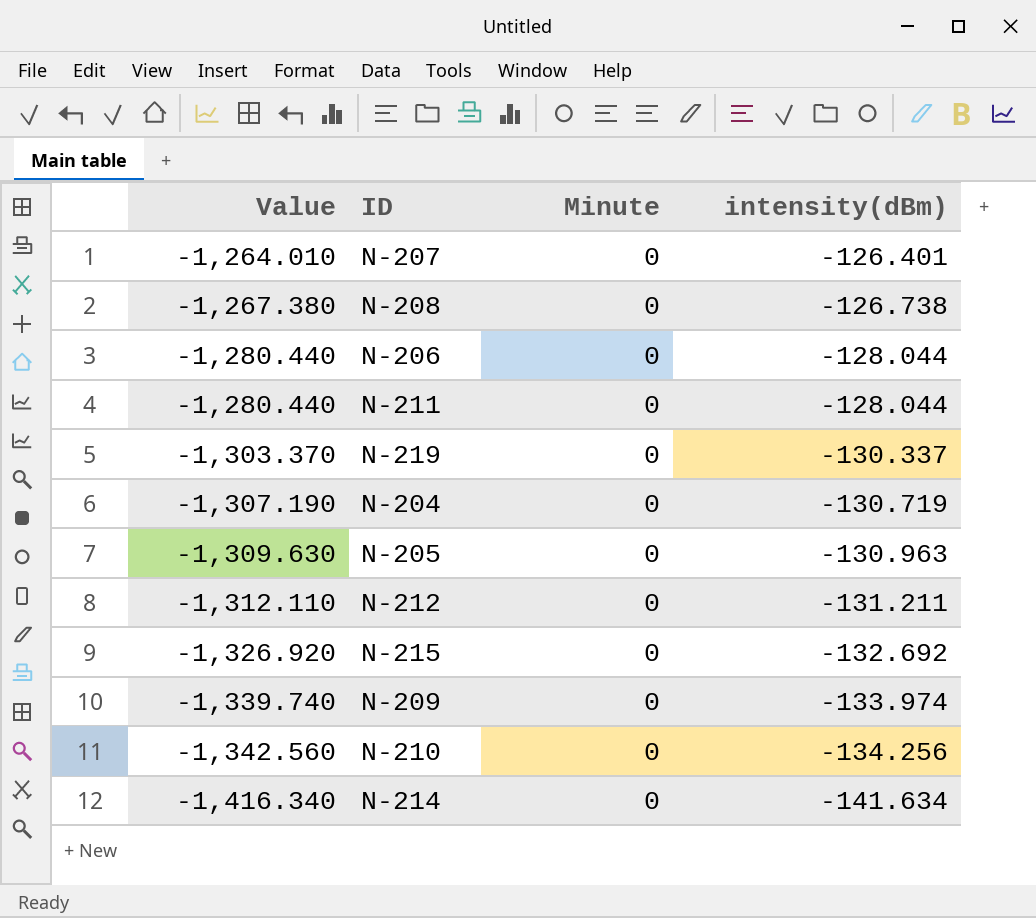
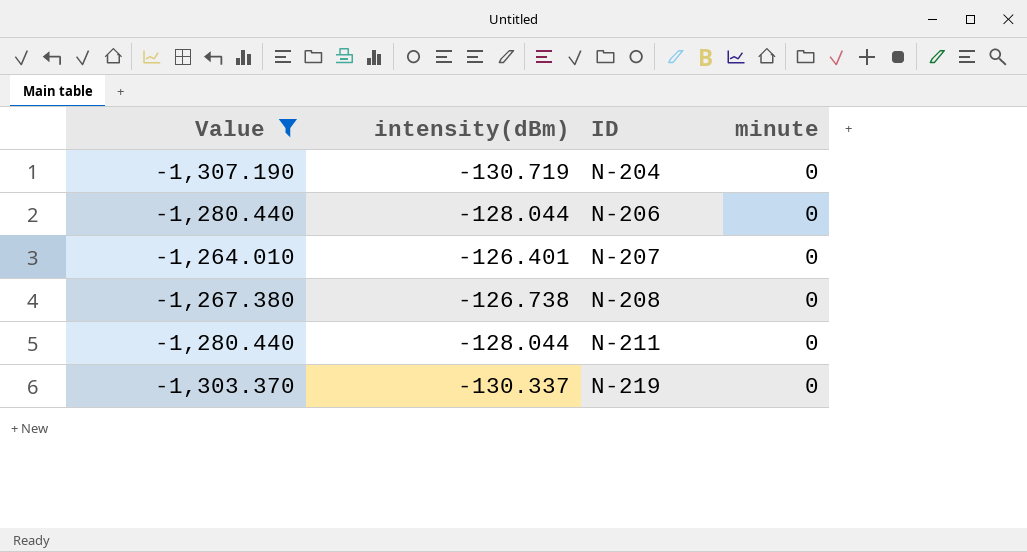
filter: none -> Value >= -1,307.190
row order: Value descending -> ID ascending
column intensity(dBm) | position: 4 -> 2
column name: Minute -> minute

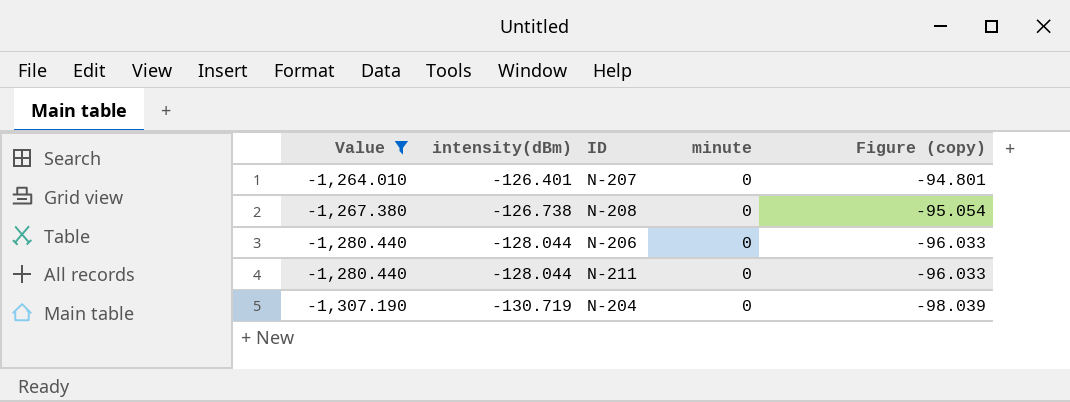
row order: ID ascending -> Value descending
column Figure (copy) | formula: none -> [intensity(dBm)] * 0.75
row N-219: -1,303.370 | -130.337 | 0 -> none

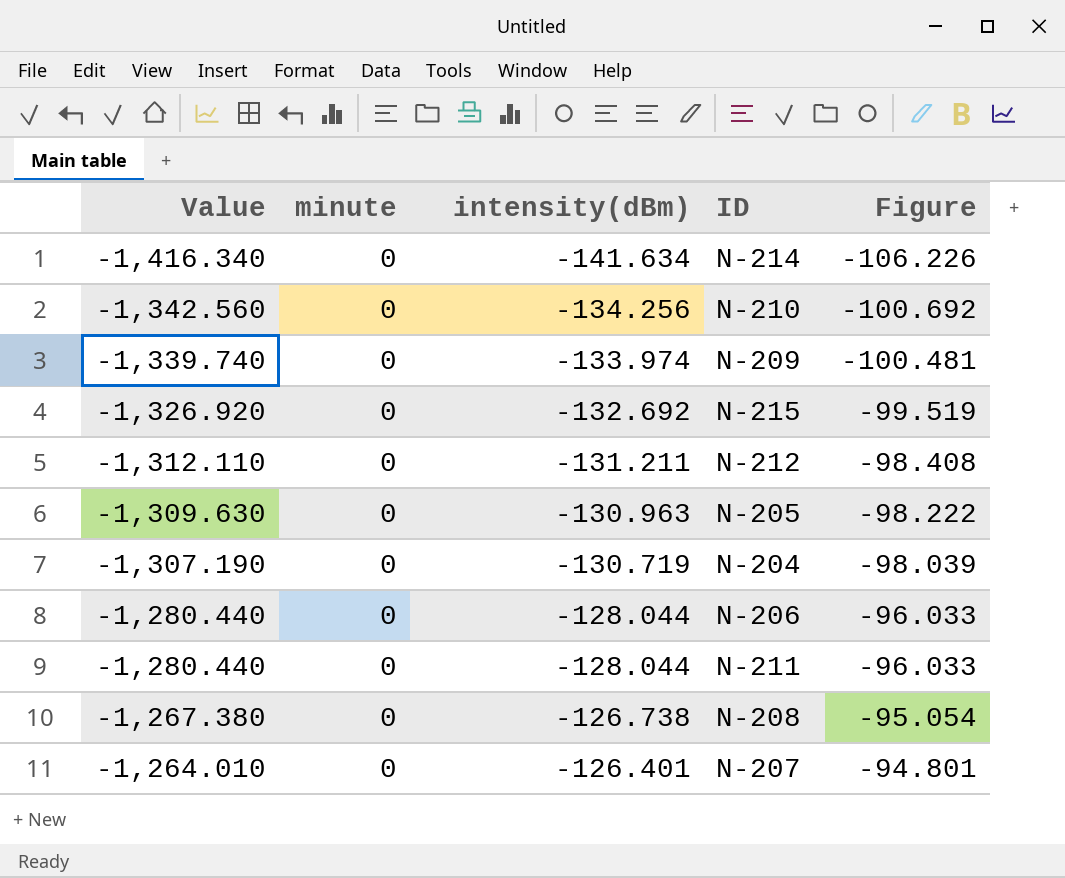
filter: Value >= -1,307.190 -> none
row order: Value descending -> Value ascending
column minute | position: 4 -> 2
column name: Figure (copy) -> Figure

